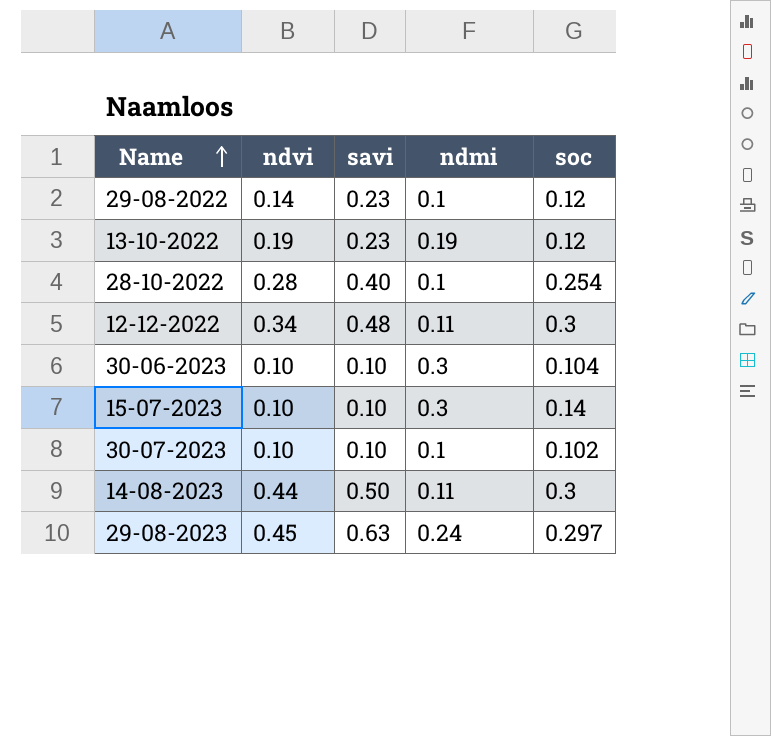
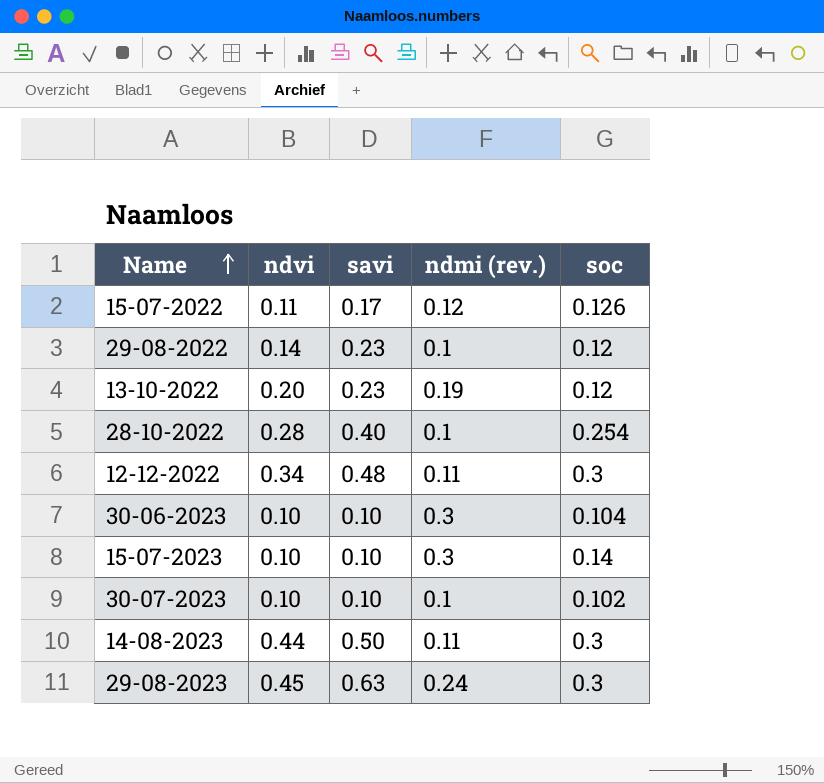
column name: ndmi -> ndmi (rev.)
row 15-07-2022: none -> 0.11 | 0.17 | 0.12 | 0.126
13-10-2022 | ndvi: 0.19 -> 0.20
29-08-2023 | soc: 0.297 -> 0.3

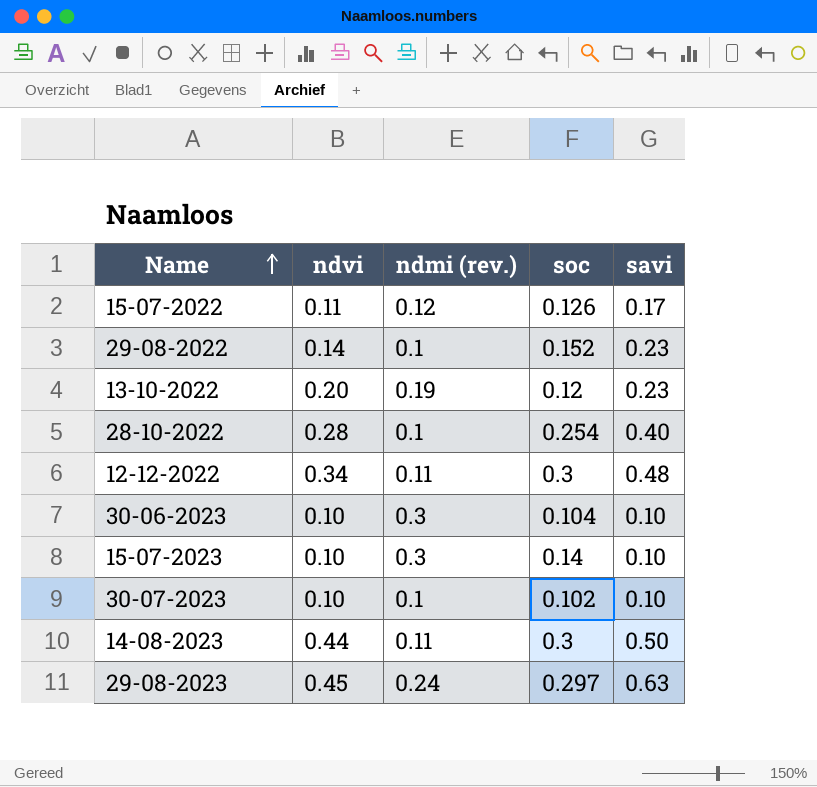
column savi | position: 3 -> 5
29-08-2022 | soc: 0.12 -> 0.152
29-08-2023 | soc: 0.3 -> 0.297

